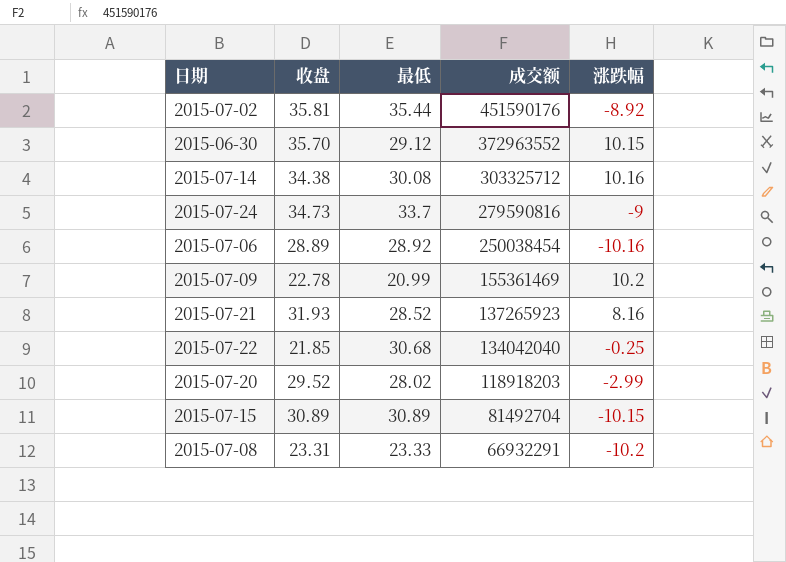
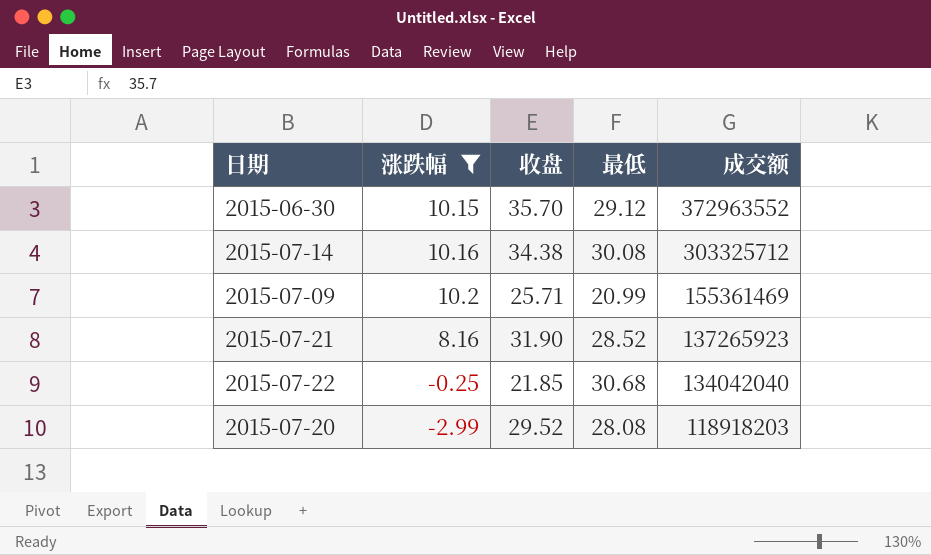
filter: none -> 涨跌幅 >= -2.99
column 涨跌幅 | position: 5 -> 2
2015-07-09 | 收盘: 22.78 -> 25.71
2015-07-21 | 收盘: 31.93 -> 31.90
2015-07-20 | 最低: 28.02 -> 28.08

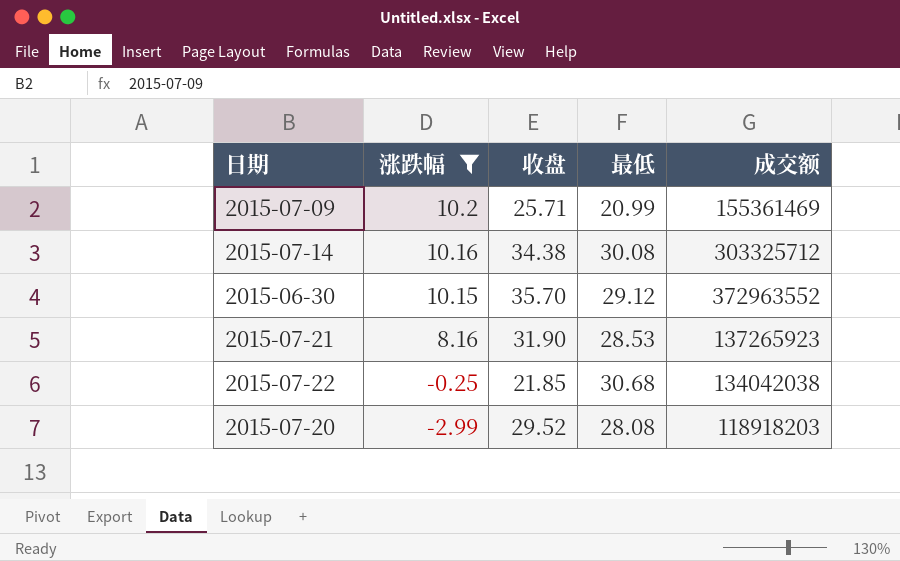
row order: 成交额 descending -> 涨跌幅 descending
2015-07-21 | 最低: 28.52 -> 28.53
2015-07-22 | 成交额: 134042040 -> 134042038

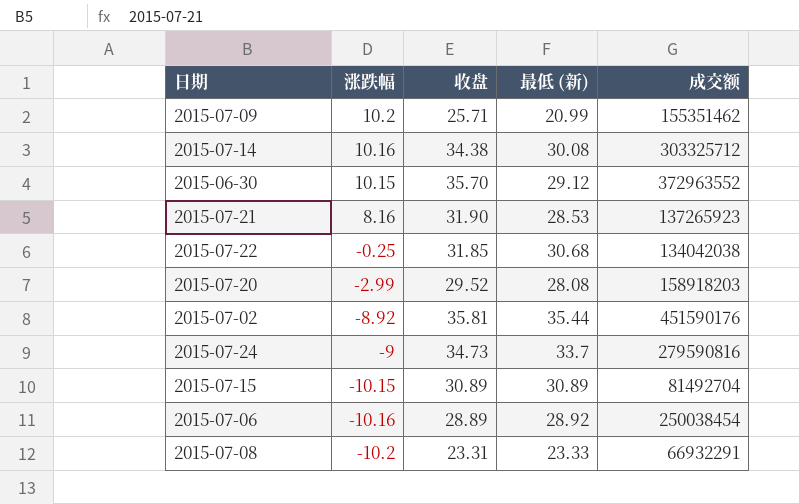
filter: 涨跌幅 >= -2.99 -> none
column name: 最低 -> 最低 (新)
2015-07-09 | 成交额: 155361469 -> 155351462
2015-07-22 | 收盘: 21.85 -> 31.85
2015-07-20 | 成交额: 118918203 -> 158918203

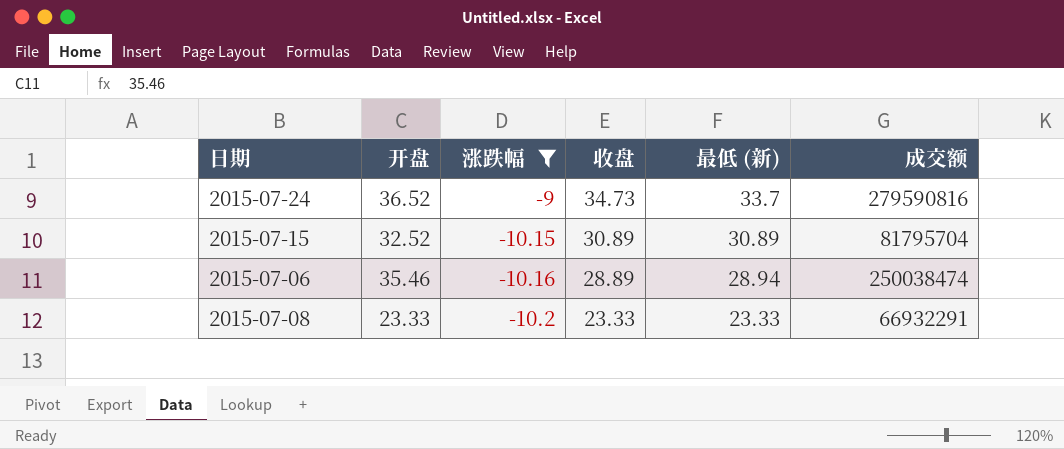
filter: none -> 涨跌幅 <= -9
column 开盘 | position: none -> 2
2015-07-15 | 成交额: 81492704 -> 81795704
2015-07-06 | 最低 (新): 28.92 -> 28.94
2015-07-06 | 成交额: 250038454 -> 250038474
2015-07-08 | 收盘: 23.31 -> 23.33

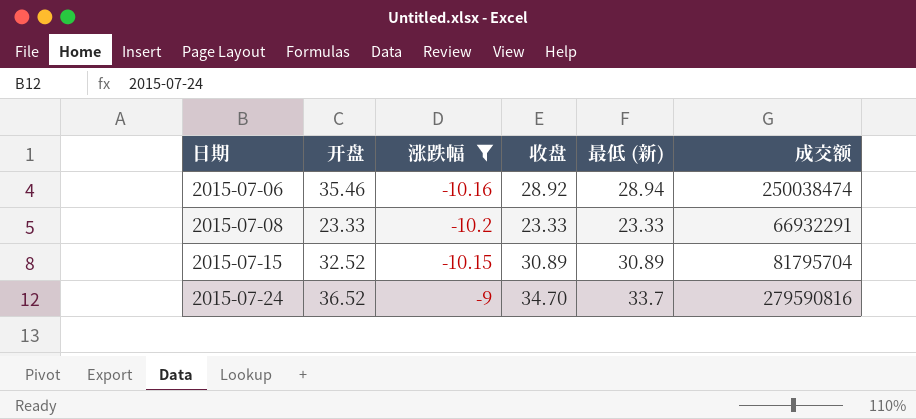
row order: 涨跌幅 descending -> 日期 ascending
2015-07-06 | 收盘: 28.89 -> 28.92
2015-07-24 | 收盘: 34.73 -> 34.70

